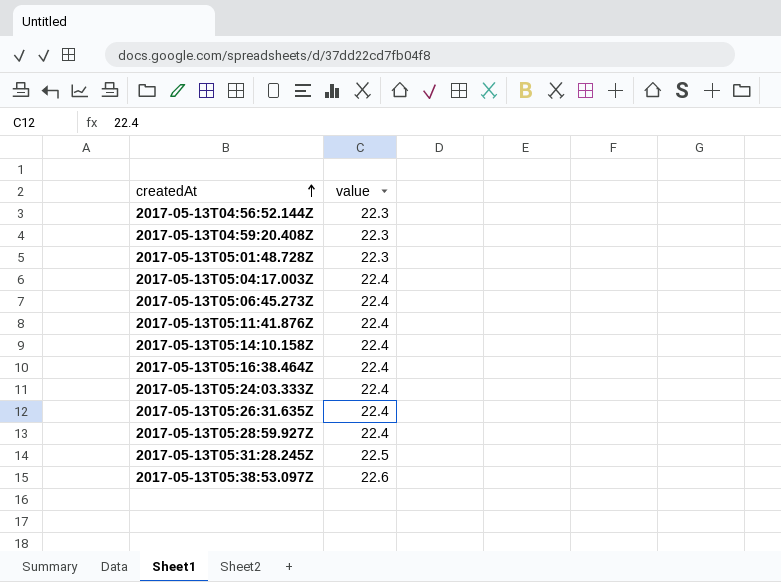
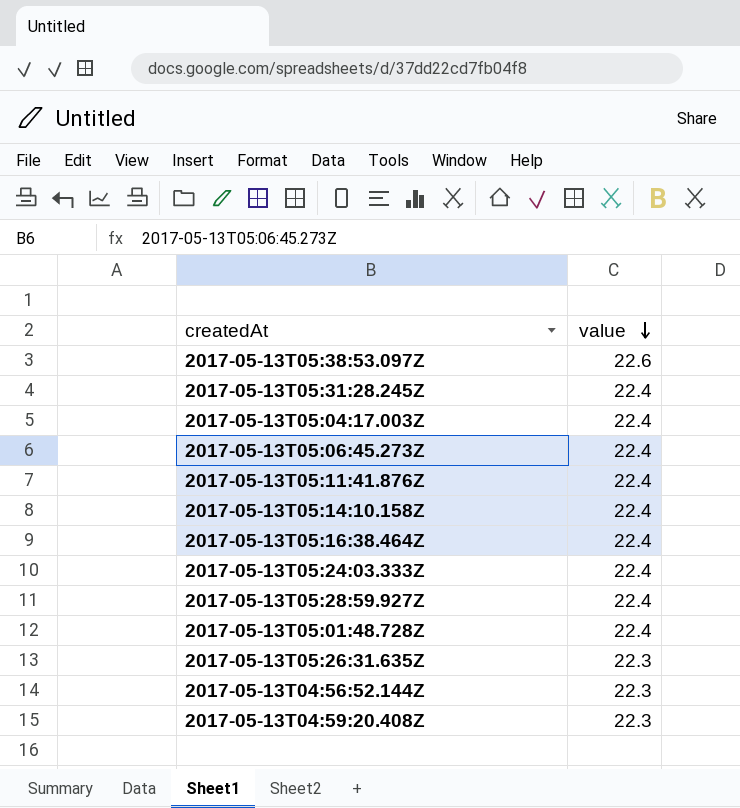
row order: createdAt ascending -> value descending
2017-05-13T05:31:28.245Z | value: 22.5 -> 22.4
2017-05-13T05:01:48.728Z | value: 22.3 -> 22.4
2017-05-13T05:26:31.635Z | value: 22.4 -> 22.3

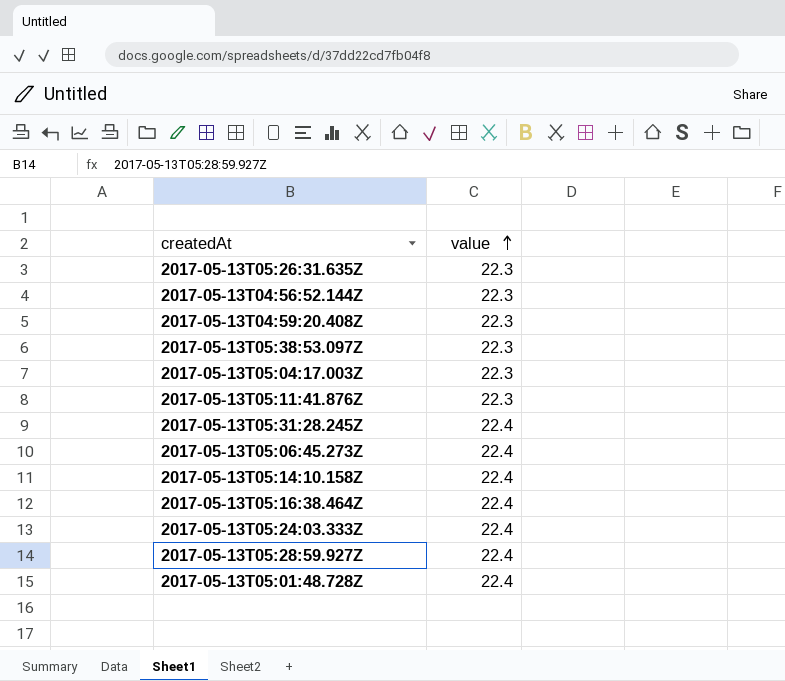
row order: value descending -> value ascending
2017-05-13T05:38:53.097Z | value: 22.6 -> 22.3
2017-05-13T05:04:17.003Z | value: 22.4 -> 22.3
2017-05-13T05:11:41.876Z | value: 22.4 -> 22.3

